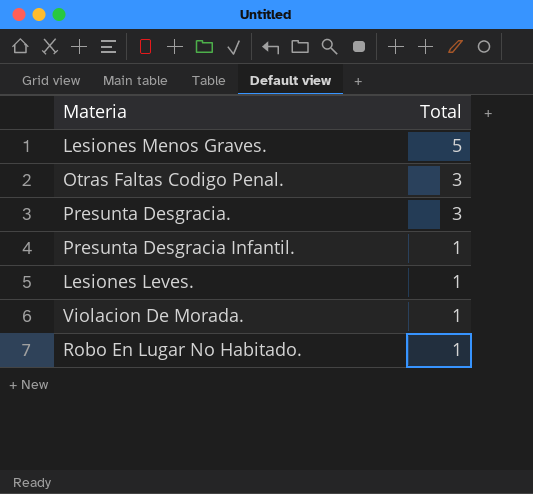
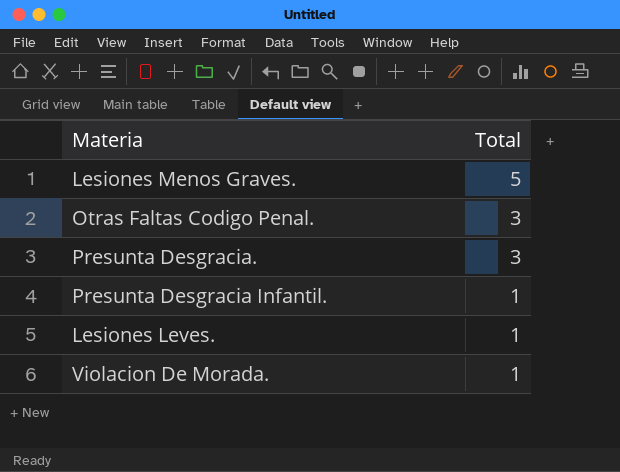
row Robo En Lugar No Habitado.: 1 -> none

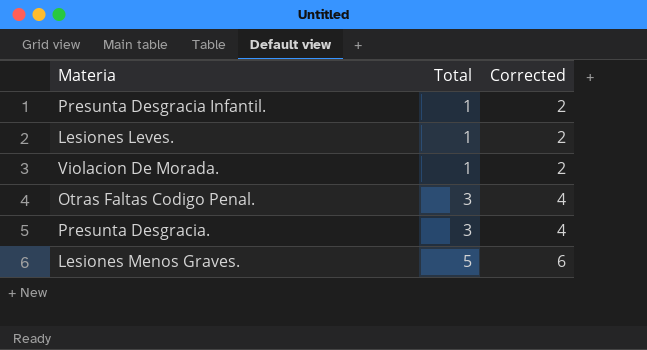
row order: Total descending -> Total ascending
column Corrected | formula: none -> [Total] + 1

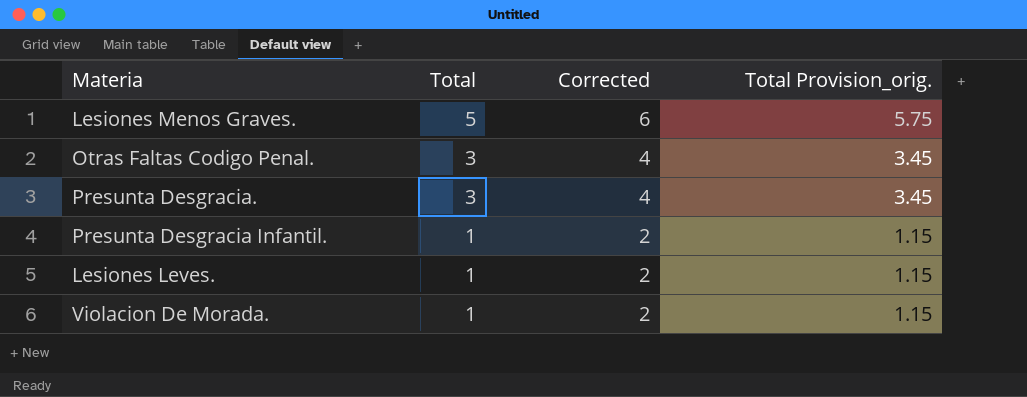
row order: Total ascending -> Total descending
column Total Provision_orig. | formula: none -> [Total] * 1.15

